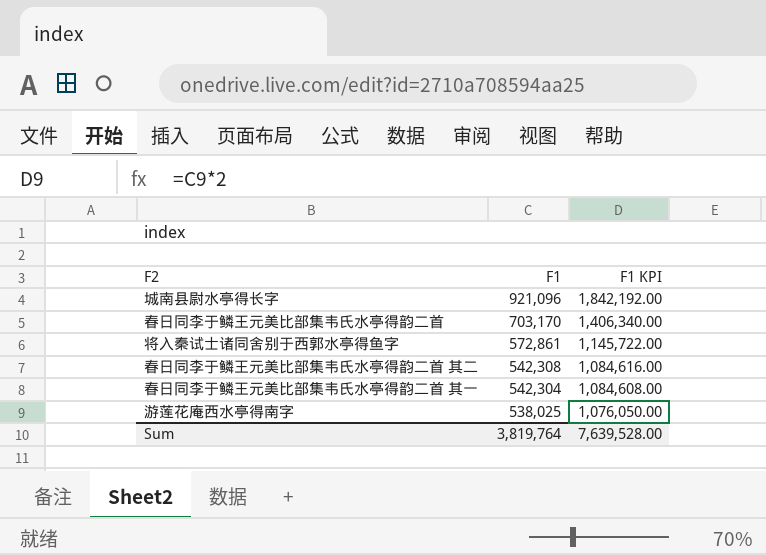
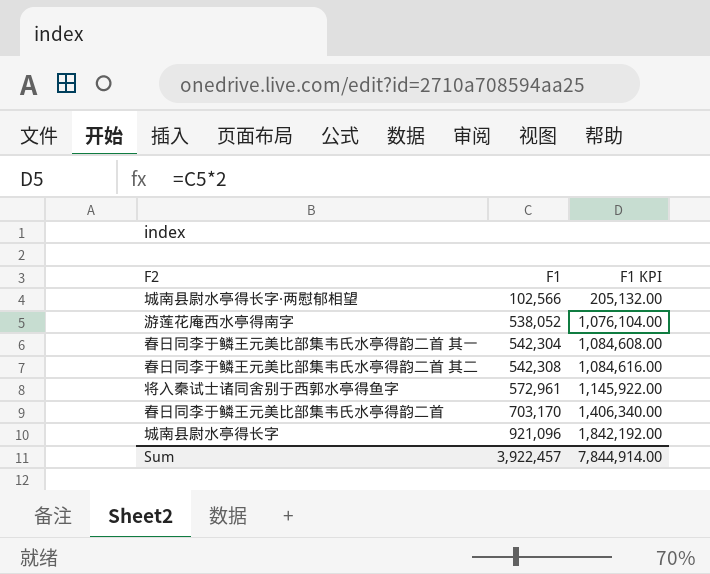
row order: F1 descending -> F1 ascending
row 城南县尉水亭得长字·两慰郁相望: none -> 102,566 | 205,132.00
游莲花庵西水亭得南字 | F1: 538,025 -> 538,052
游莲花庵西水亭得南字 | F1 KPI: 1,076,050.00 -> 1,076,104.00
将入秦试士诸同舍别于西郭水亭得鱼字 | F1: 572,861 -> 572,961
将入秦试士诸同舍别于西郭水亭得鱼字 | F1 KPI: 1,145,722.00 -> 1,145,922.00
Sum | F1: 3,819,764 -> 3,922,457
Sum | F1 KPI: 7,639,528.00 -> 7,844,914.00

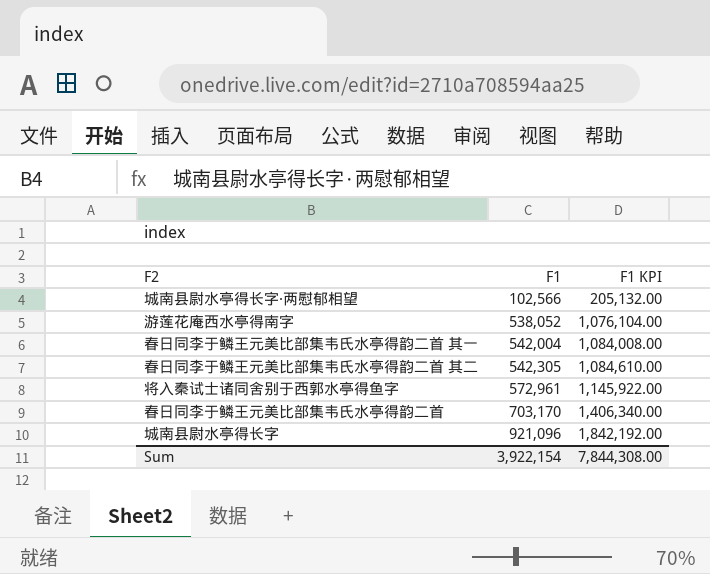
春日同李于鳞王元美比部集韦氏水亭得韵二首 其一 | F1: 542,304 -> 542,004
春日同李于鳞王元美比部集韦氏水亭得韵二首 其一 | F1 KPI: 1,084,608.00 -> 1,084,008.00
春日同李于鳞王元美比部集韦氏水亭得韵二首 其二 | F1: 542,308 -> 542,305
春日同李于鳞王元美比部集韦氏水亭得韵二首 其二 | F1 KPI: 1,084,616.00 -> 1,084,610.00
Sum | F1: 3,922,457 -> 3,922,154
Sum | F1 KPI: 7,844,914.00 -> 7,844,308.00

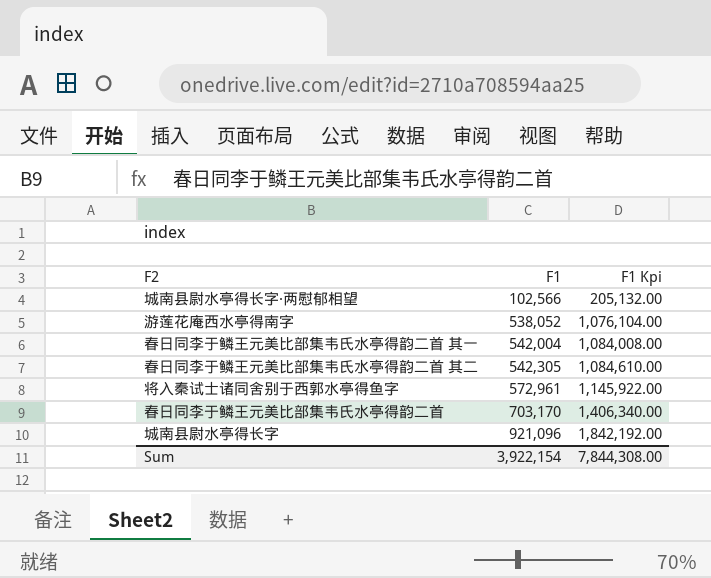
column name: F1 KPI -> F1 Kpi

